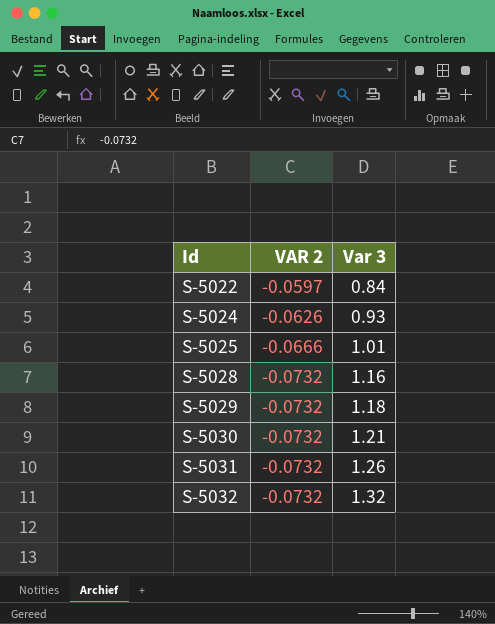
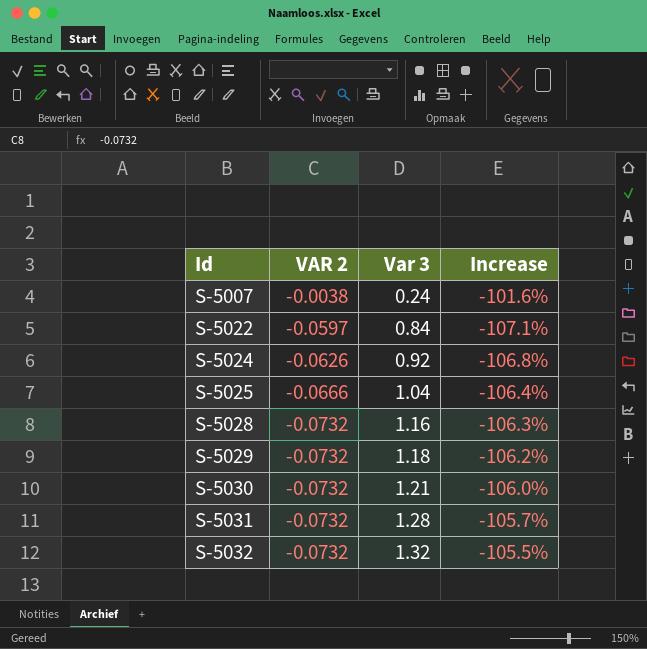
column Increase | formula: none -> ([VAR 2] - [Var 3]) / [Var 3]
row S-5007: none -> -0.0038 | 0.24 | -101.6%
S-5024 | Var 3: 0.93 -> 0.92
S-5025 | Var 3: 1.01 -> 1.04
S-5031 | Var 3: 1.26 -> 1.28

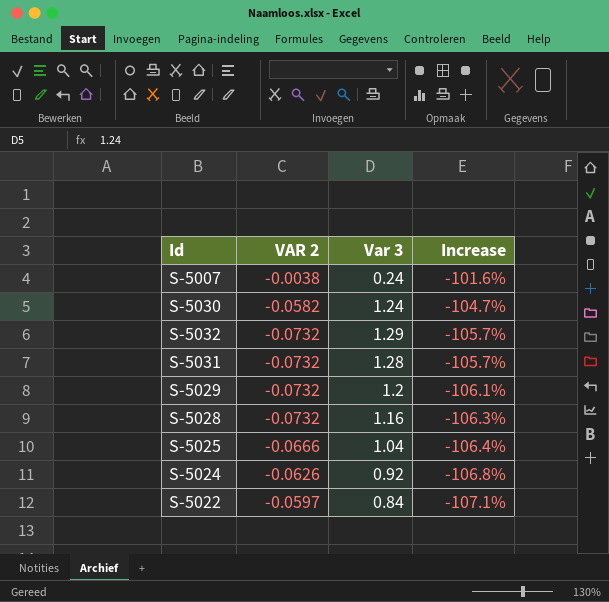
row order: Id ascending -> Increase descending
S-5030 | VAR 2: -0.0732 -> -0.0582
S-5030 | Var 3: 1.21 -> 1.24
S-5030 | Increase: -106.0% -> -104.7%
S-5032 | Var 3: 1.32 -> 1.29
S-5032 | Increase: -105.5% -> -105.7%
S-5029 | Var 3: 1.18 -> 1.2
S-5029 | Increase: -106.2% -> -106.1%

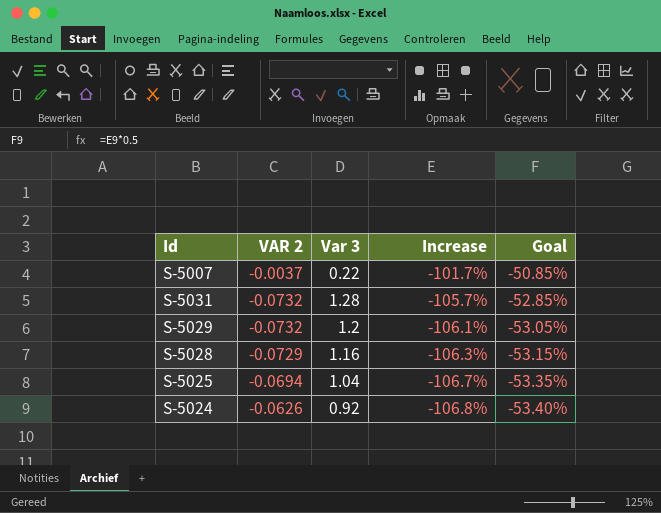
column Goal | formula: none -> [Increase] * 0.5
row S-5030: -0.0582 | 1.24 | -104.7% -> none
row S-5032: -0.0732 | 1.29 | -105.7% -> none
row S-5022: -0.0597 | 0.84 | -107.1% -> none
S-5007 | VAR 2: -0.0038 -> -0.0037
S-5007 | Var 3: 0.24 -> 0.22
S-5007 | Increase: -101.6% -> -101.7%
S-5028 | VAR 2: -0.0732 -> -0.0729
S-5025 | VAR 2: -0.0666 -> -0.0694
S-5025 | Increase: -106.4% -> -106.7%

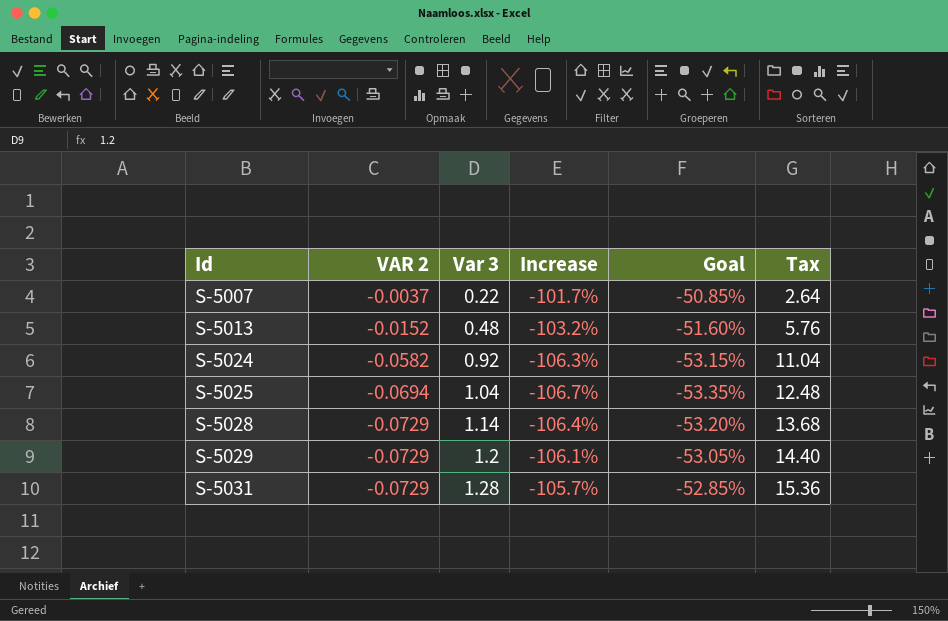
row order: Increase descending -> Id ascending
column Tax | formula: none -> [Var 3] * 12
row S-5013: none -> -0.0152 | 0.48 | -103.2% | -51.60% | 5.76
S-5024 | VAR 2: -0.0626 -> -0.0582
S-5024 | Increase: -106.8% -> -106.3%
S-5024 | Goal: -53.40% -> -53.15%
S-5028 | Var 3: 1.16 -> 1.14
S-5028 | Increase: -106.3% -> -106.4%
S-5028 | Goal: -53.15% -> -53.20%
S-5029 | VAR 2: -0.0732 -> -0.0729
S-5031 | VAR 2: -0.0732 -> -0.0729

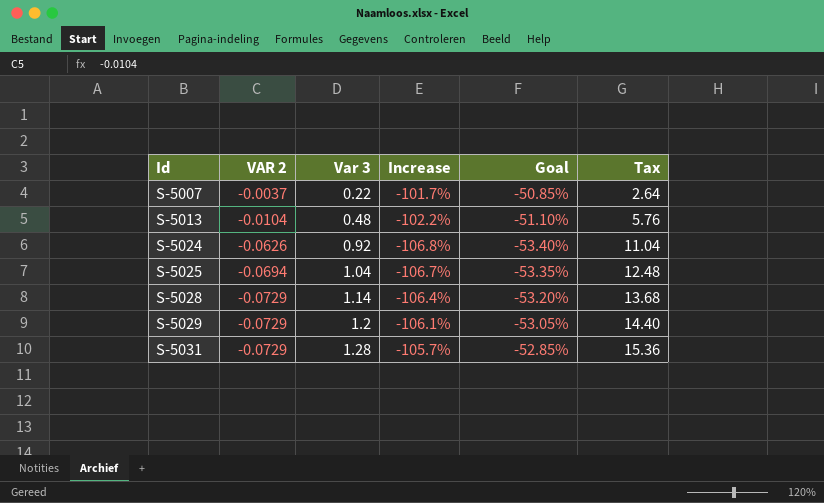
S-5013 | VAR 2: -0.0152 -> -0.0104
S-5013 | Increase: -103.2% -> -102.2%
S-5013 | Goal: -51.60% -> -51.10%
S-5024 | VAR 2: -0.0582 -> -0.0626
S-5024 | Increase: -106.3% -> -106.8%
S-5024 | Goal: -53.15% -> -53.40%

